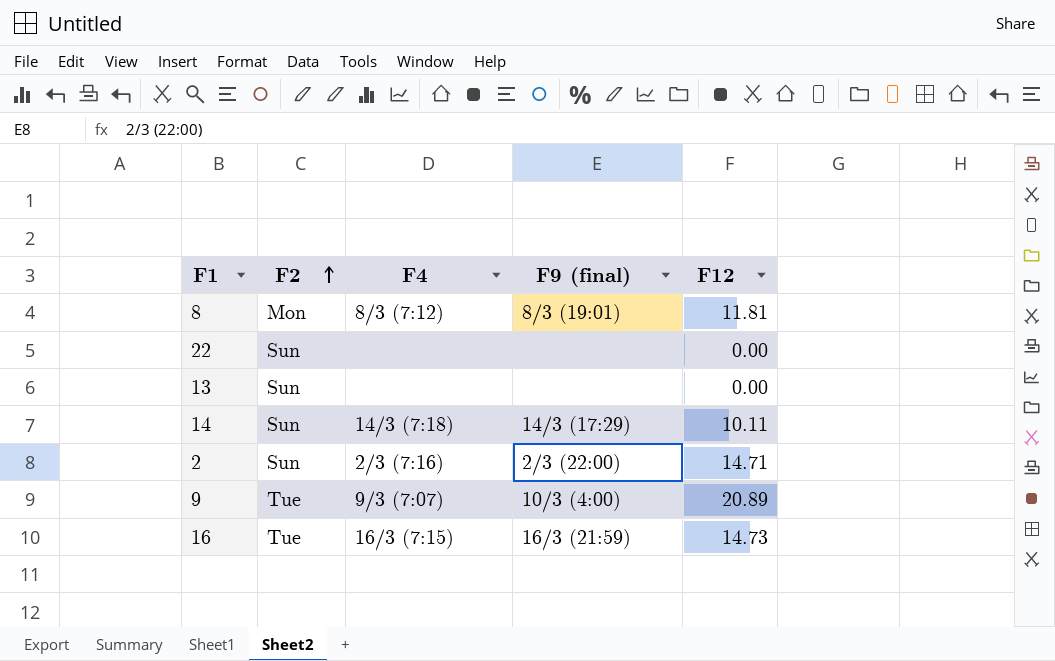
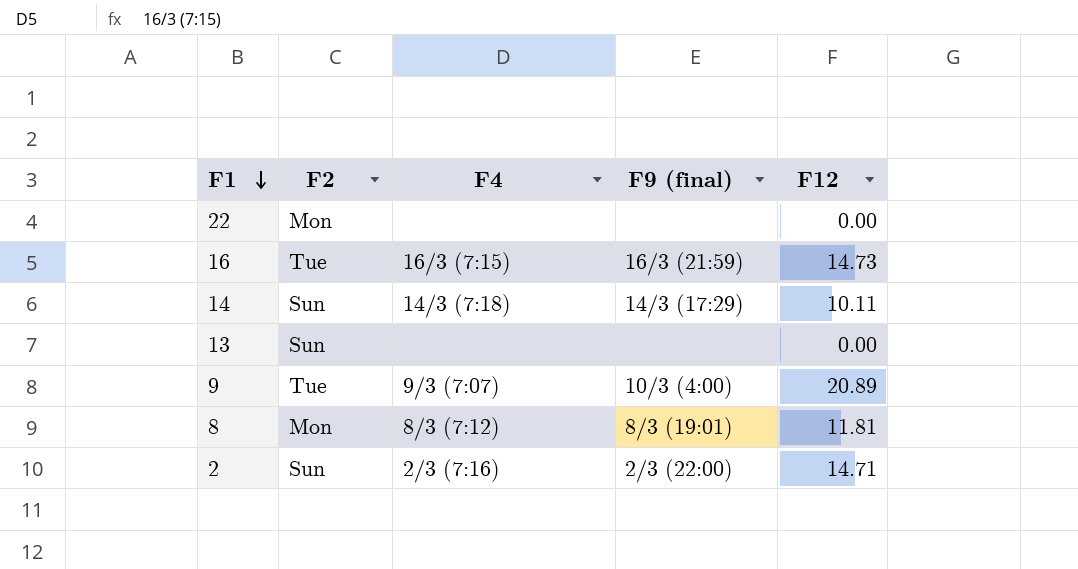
row order: F2 ascending -> F1 descending
22 | F2: Sun -> Mon

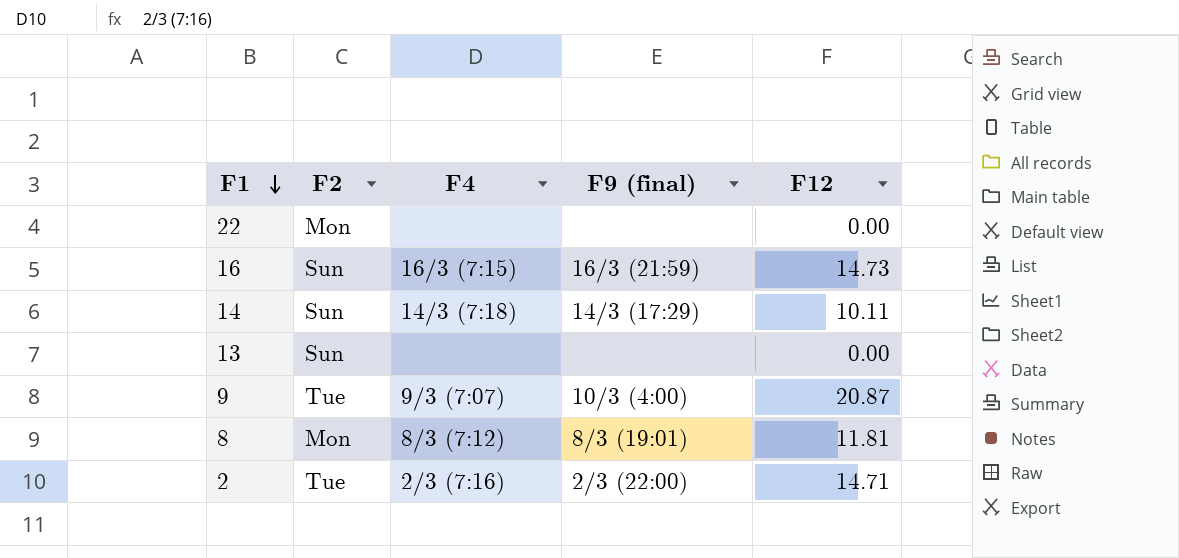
16 | F2: Tue -> Sun
9 | F12: 20.89 -> 20.87
2 | F2: Sun -> Tue

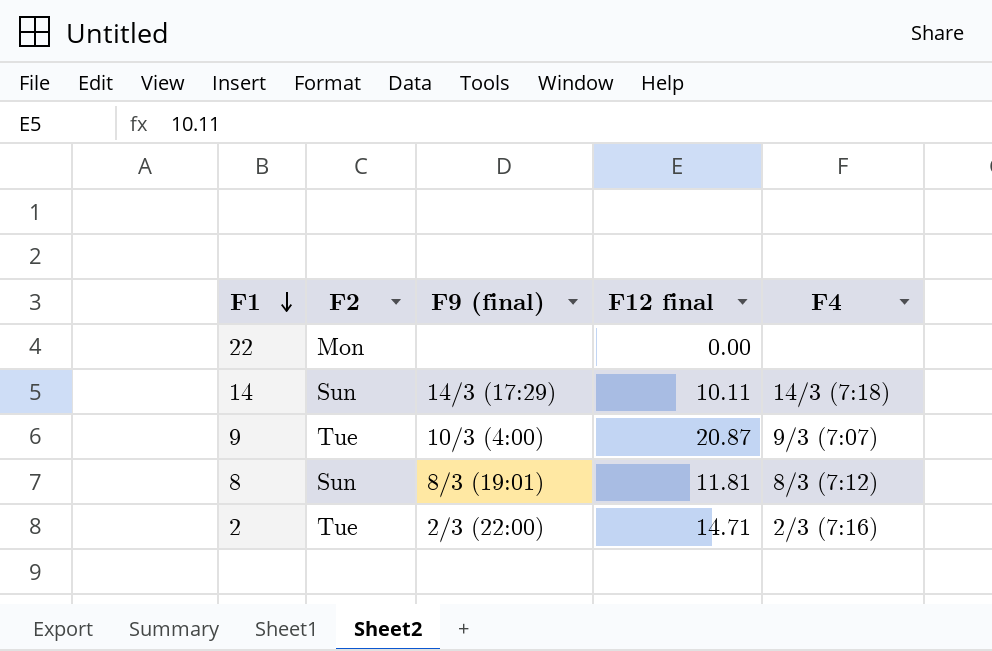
column name: F12 -> F12 final
column F4 | position: 3 -> 5
row 16: Sun | 16/3 (7:15) | 16/3 (21:59) | 14.73 -> none
row 13: Sun | none | none | 0.00 -> none
8 | F2: Mon -> Sun

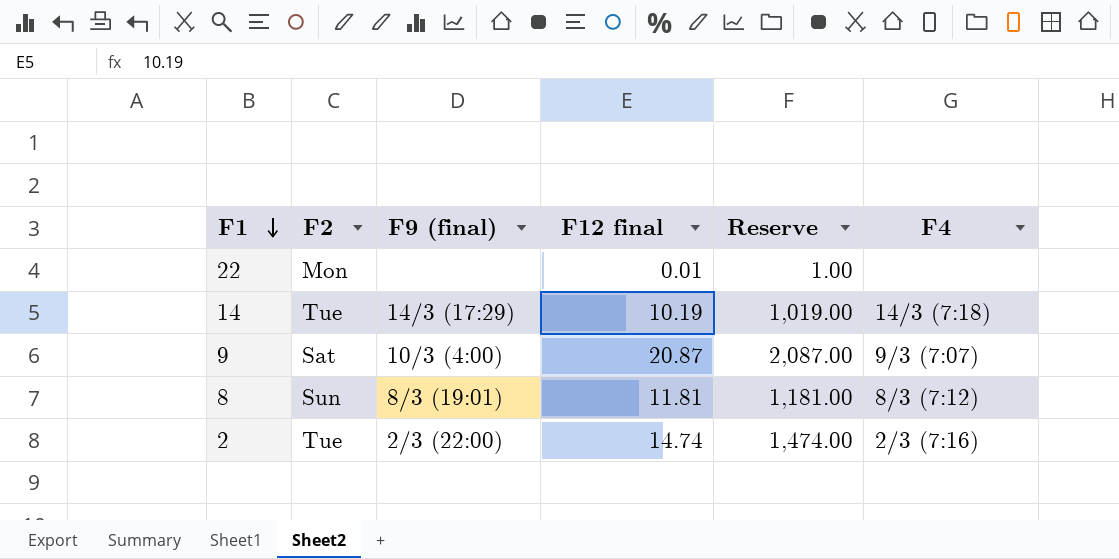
column Reserve | formula: none -> [F12 final] * 100
22 | F12 final: 0.00 -> 0.01
14 | F2: Sun -> Tue
14 | F12 final: 10.11 -> 10.19
9 | F2: Tue -> Sat
2 | F12 final: 14.71 -> 14.74

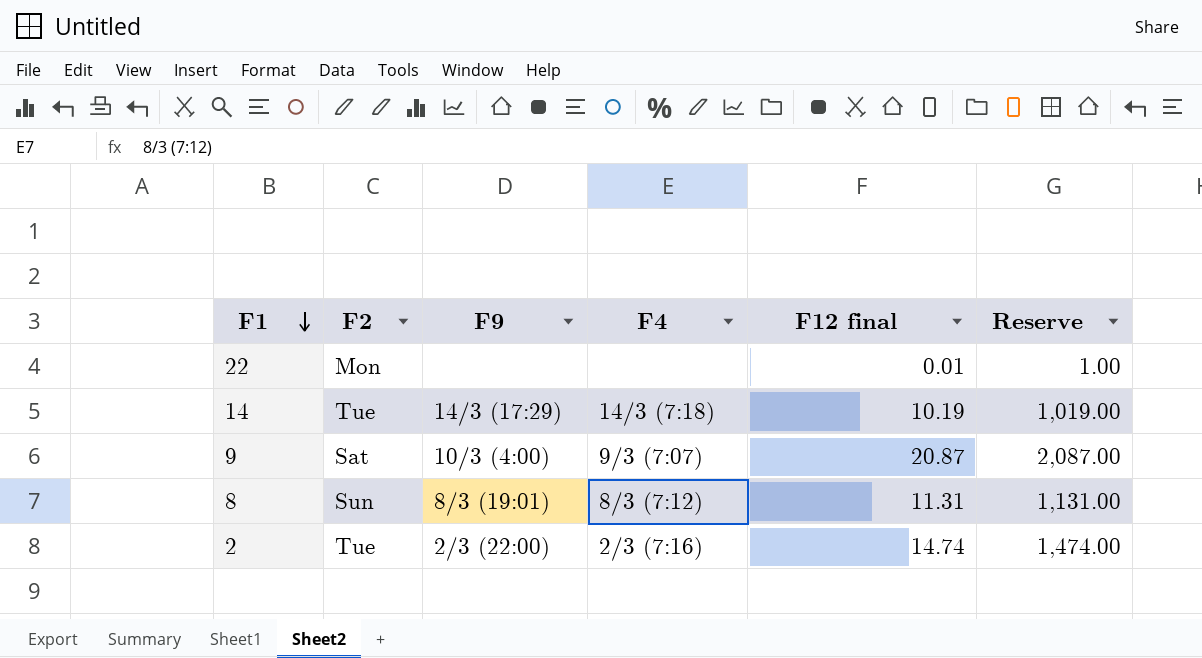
column name: F9 (final) -> F9
column F4 | position: 6 -> 4
8 | F12 final: 11.81 -> 11.31
8 | Reserve: 1,181.00 -> 1,131.00

